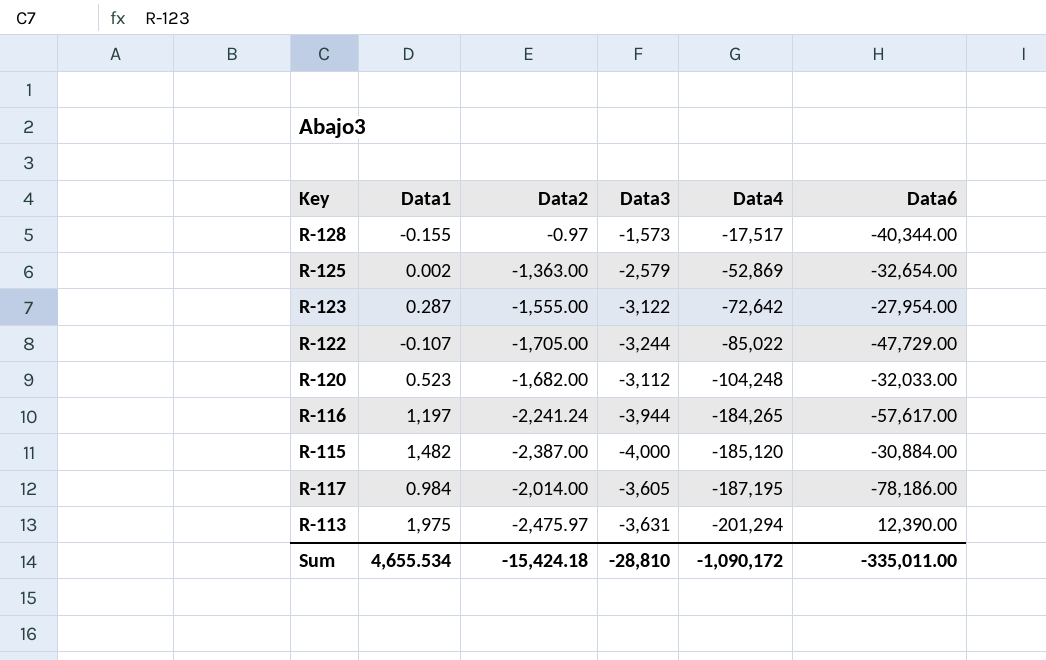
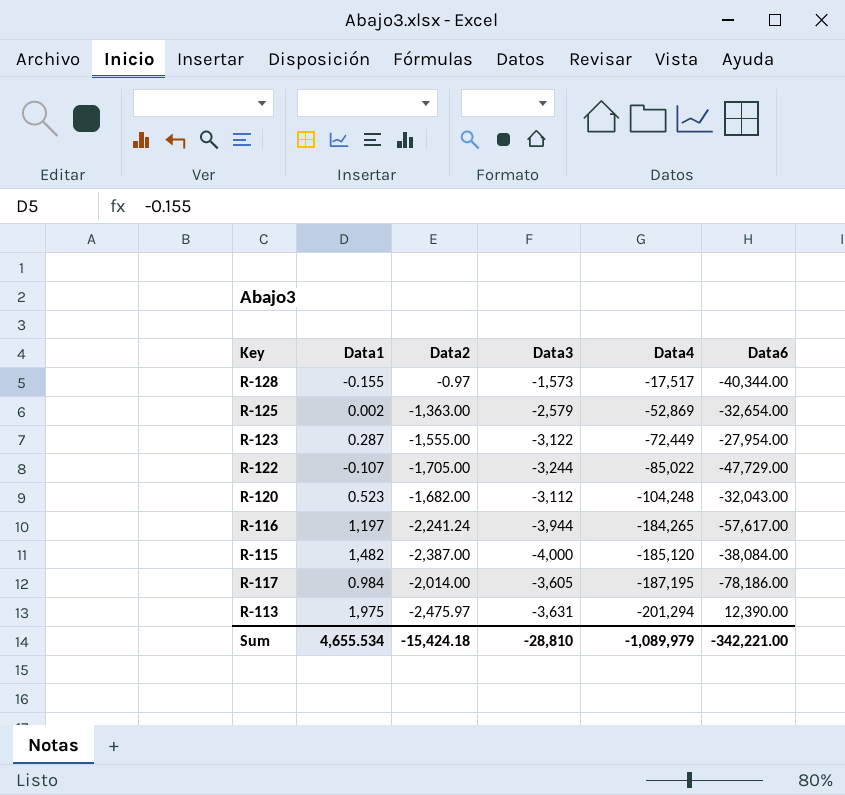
R-123 | Data4: -72,642 -> -72,449
R-120 | Data6: -32,033.00 -> -32,043.00
R-115 | Data6: -30,884.00 -> -38,084.00
Sum | Data4: -1,090,172 -> -1,089,979
Sum | Data6: -335,011.00 -> -342,221.00

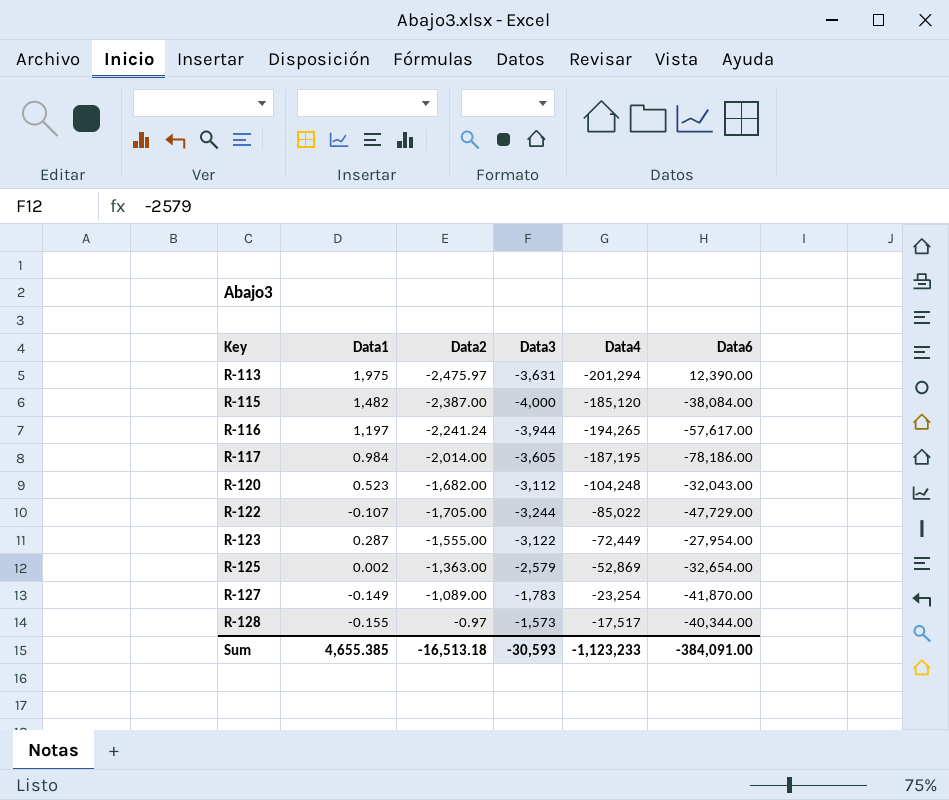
row order: Data4 descending -> Key ascending
R-116 | Data4: -184,265 -> -194,265
row R-127: none -> -0.149 | -1,089.00 | -1,783 | -23,254 | -41,870.00
Sum | Data1: 4,655.534 -> 4,655.385
Sum | Data2: -15,424.18 -> -16,513.18
Sum | Data3: -28,810 -> -30,593
Sum | Data4: -1,089,979 -> -1,123,233
Sum | Data6: -342,221.00 -> -384,091.00

